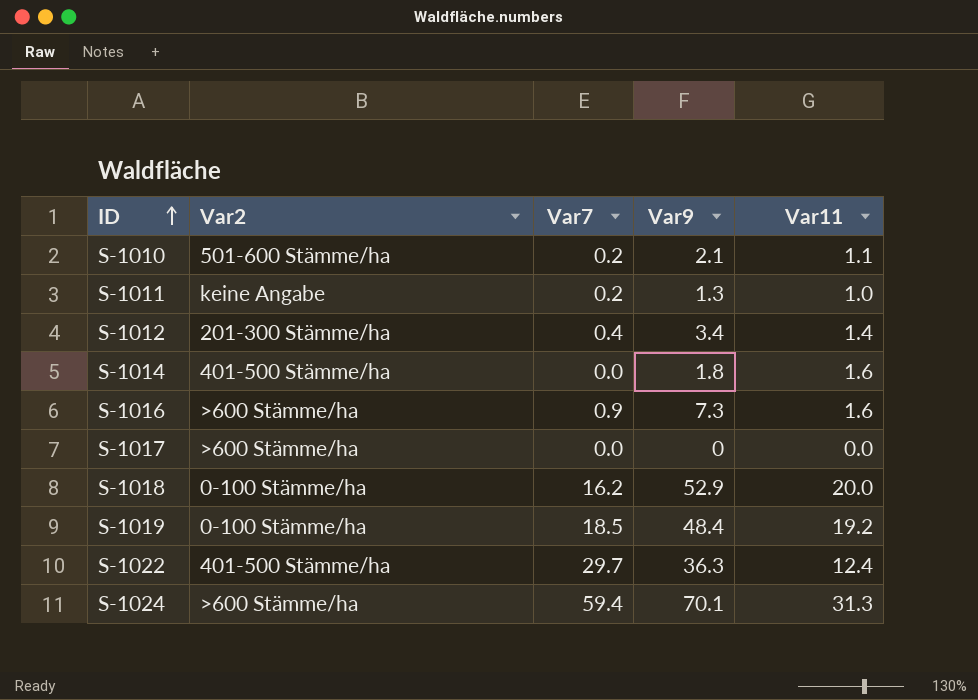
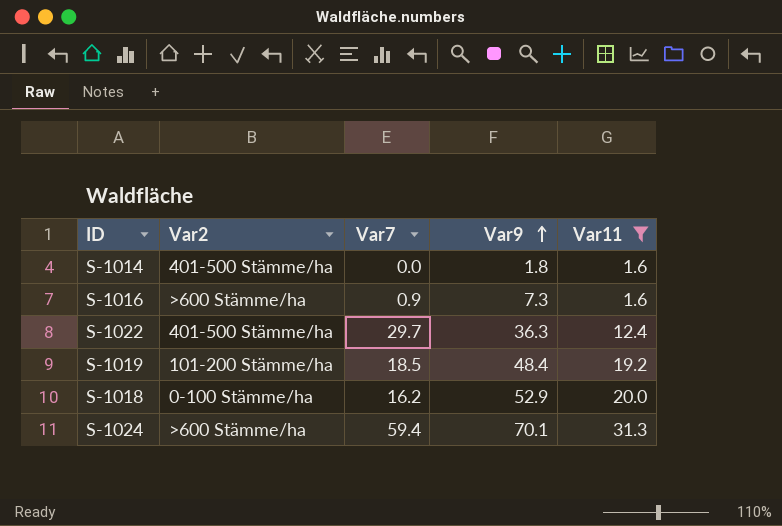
filter: none -> Var11 >= 1.6
row order: ID ascending -> Var9 ascending
S-1019 | Var2: 0-100 Stämme/ha -> 101-200 Stämme/ha

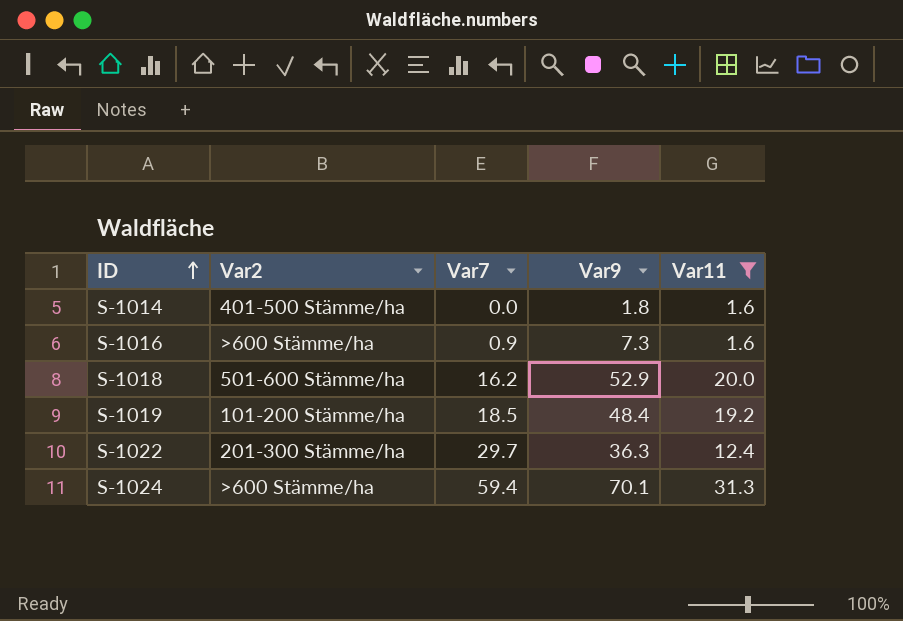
row order: Var9 ascending -> ID ascending
S-1018 | Var2: 0-100 Stämme/ha -> 501-600 Stämme/ha
S-1022 | Var2: 401-500 Stämme/ha -> 201-300 Stämme/ha

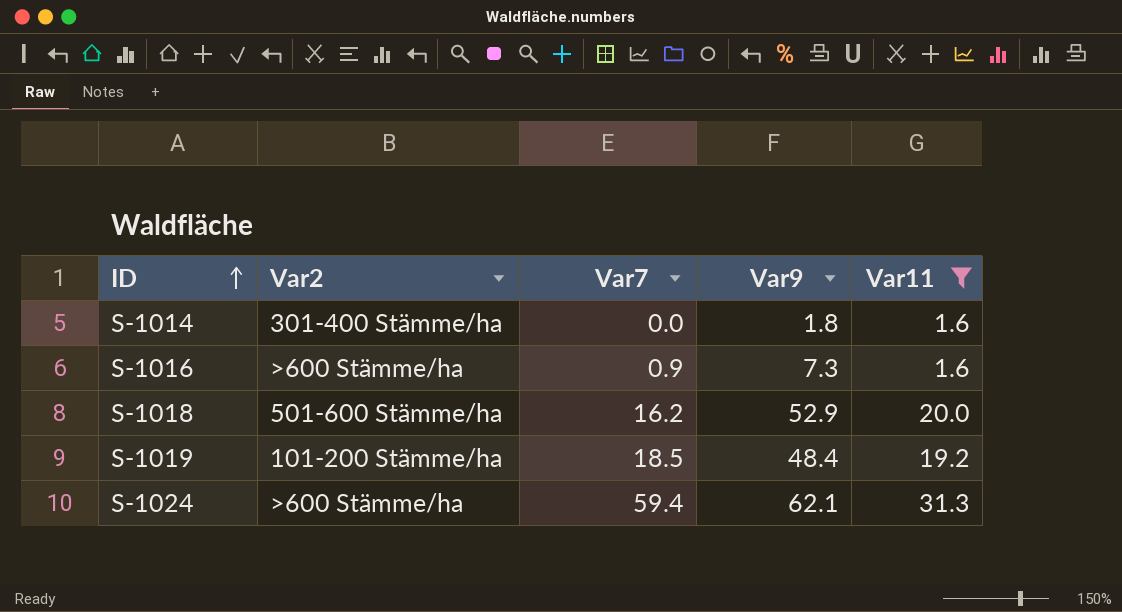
row S-1022: 201-300 Stämme/ha | 29.7 | 36.3 | 12.4 -> none
S-1014 | Var2: 401-500 Stämme/ha -> 301-400 Stämme/ha
S-1024 | Var9: 70.1 -> 62.1

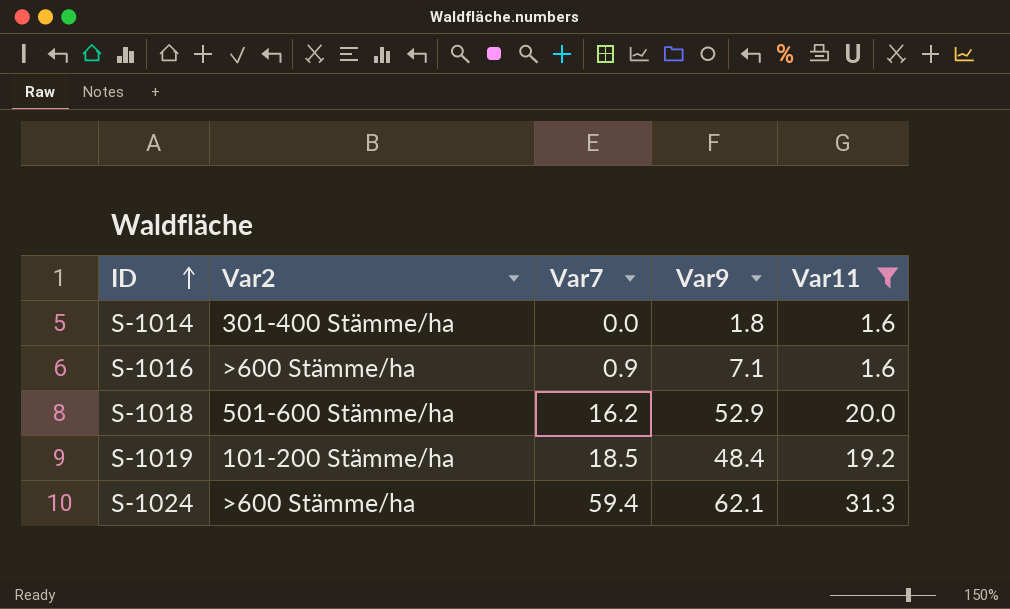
S-1016 | Var9: 7.3 -> 7.1

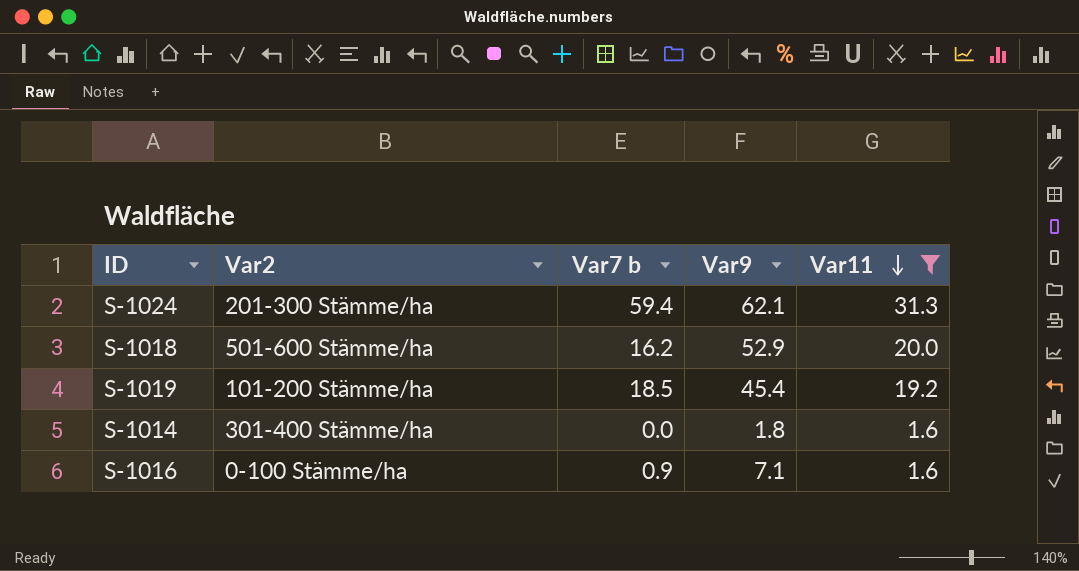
row order: ID ascending -> Var11 descending
column name: Var7 -> Var7 b
S-1024 | Var2: >600 Stämme/ha -> 201-300 Stämme/ha
S-1019 | Var9: 48.4 -> 45.4
S-1016 | Var2: >600 Stämme/ha -> 0-100 Stämme/ha

